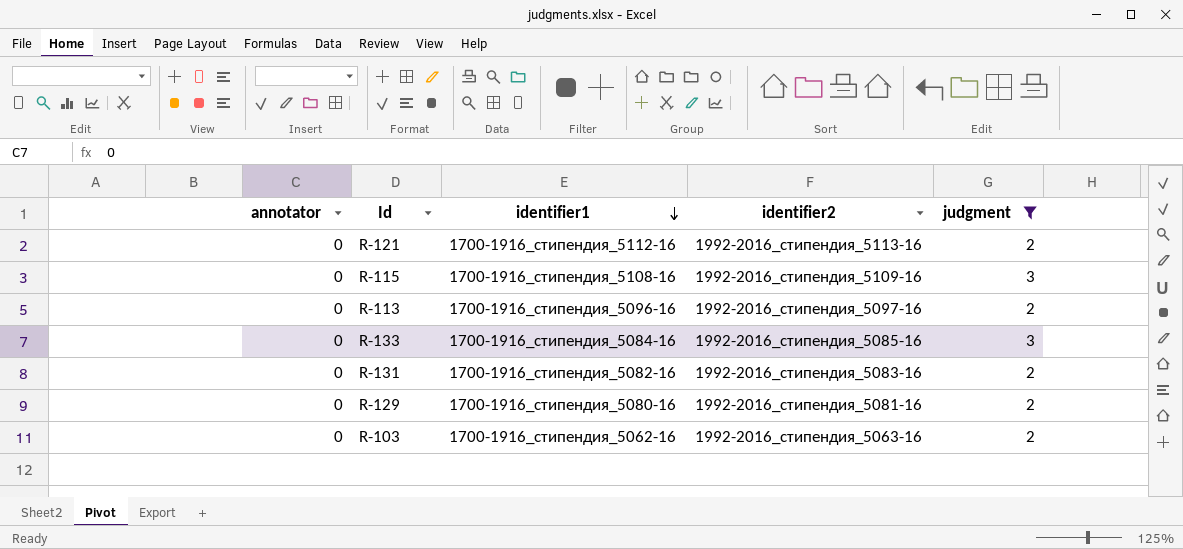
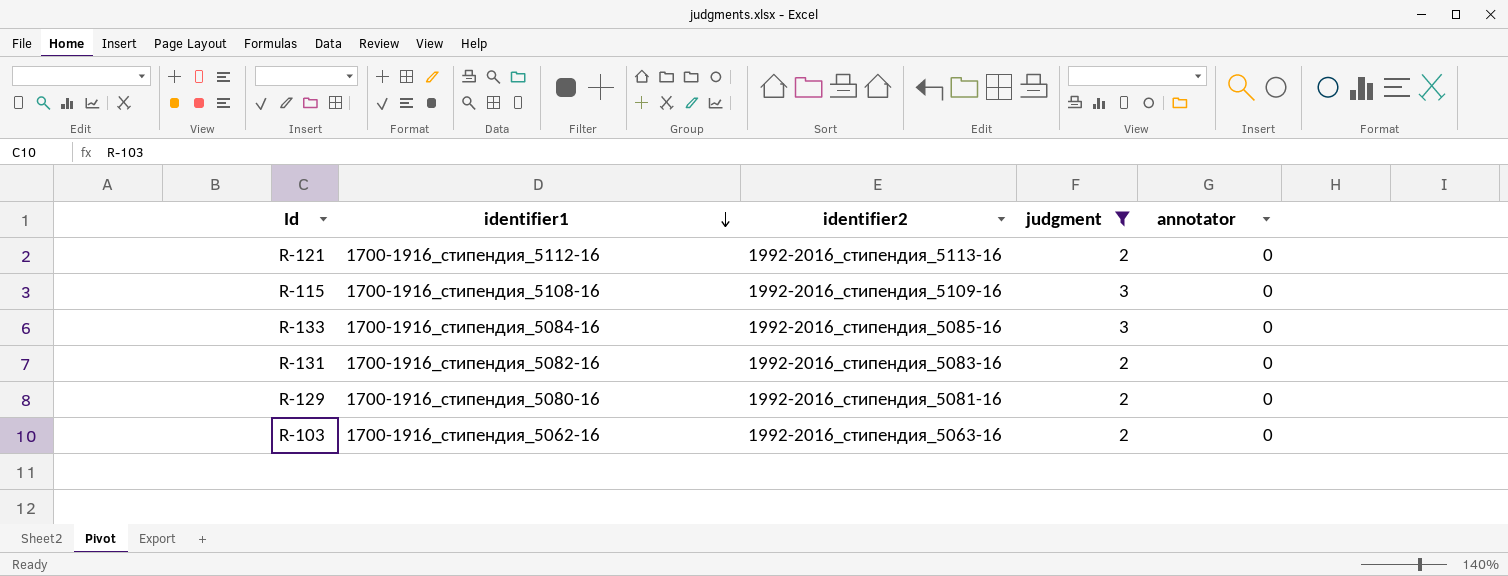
column annotator | position: 1 -> 5
row R-113: 0 | 1700-1916_стипендия_5096-16 | 1992-2016_стипендия_5097-16 | 2 -> none

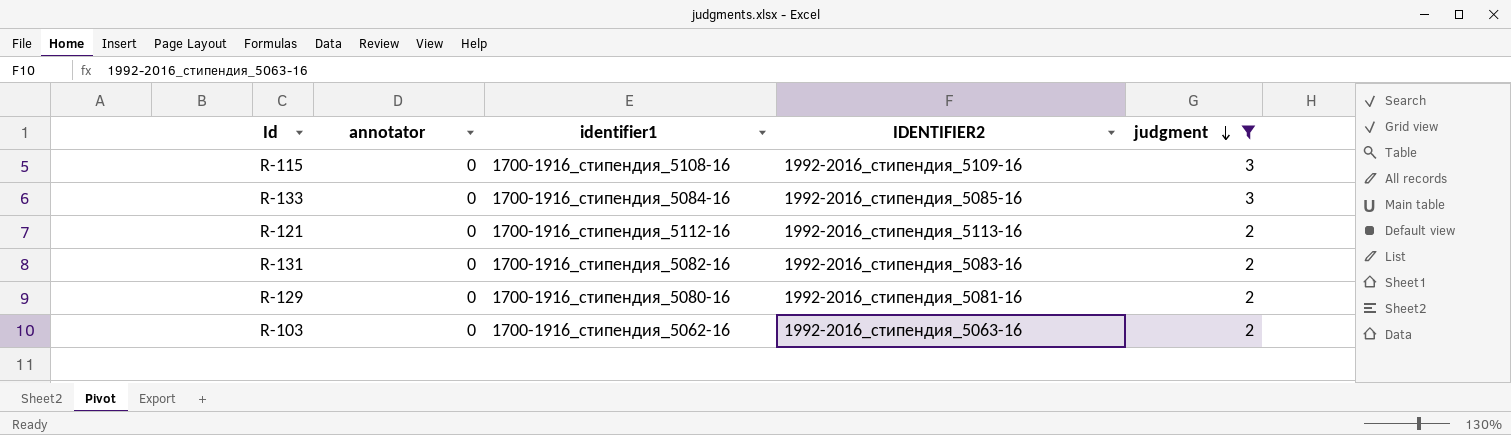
row order: identifier1 descending -> judgment descending
column annotator | position: 5 -> 2
column name: identifier2 -> IDENTIFIER2

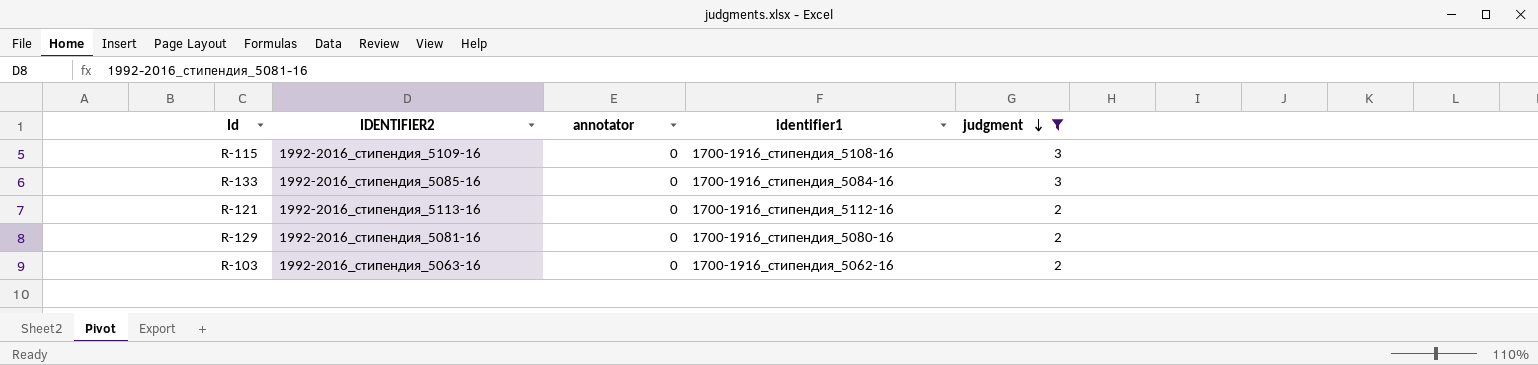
column IDENTIFIER2 | position: 4 -> 2
row R-131: 0 | 1700-1916_стипендия_5082-16 | 1992-2016_стипендия_5083-16 | 2 -> none

